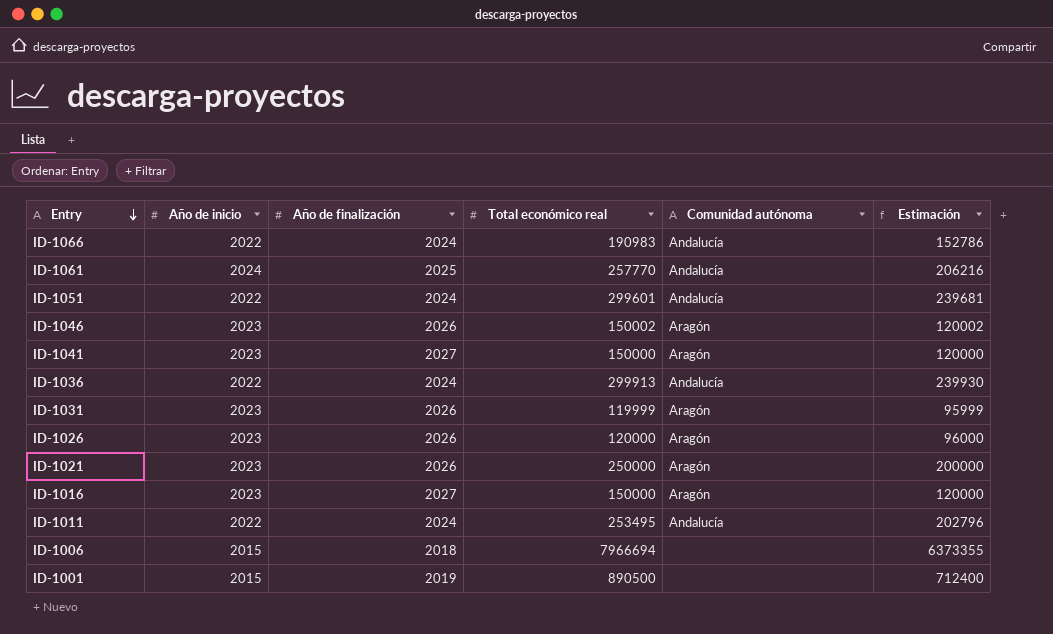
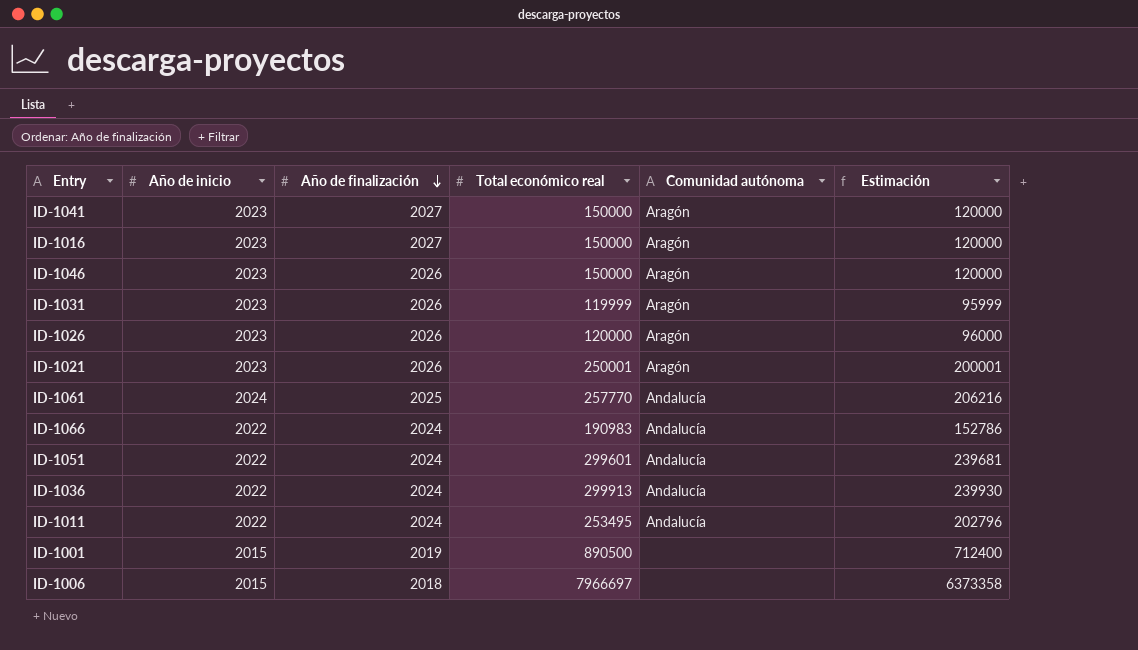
row order: Entry descending -> Año de finalización descending
ID-1046 | Total económico real: 150002 -> 150000
ID-1046 | Estimación: 120002 -> 120000
ID-1021 | Total económico real: 250000 -> 250001
ID-1021 | Estimación: 200000 -> 200001
ID-1006 | Total económico real: 7966694 -> 7966697
ID-1006 | Estimación: 6373355 -> 6373358

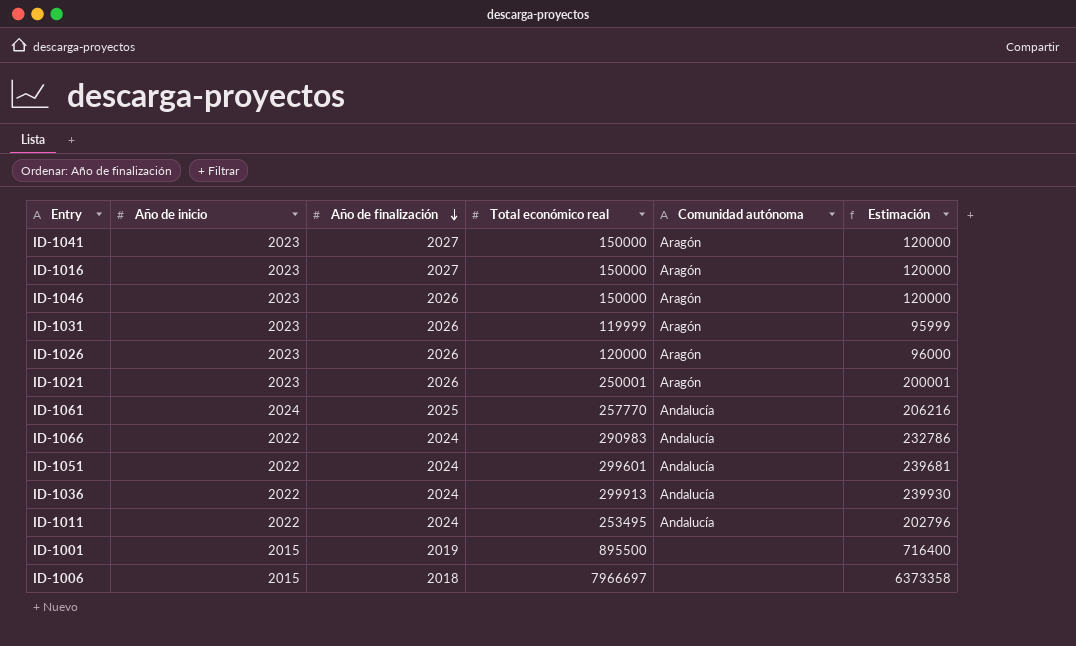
ID-1066 | Total económico real: 190983 -> 290983
ID-1066 | Estimación: 152786 -> 232786
ID-1001 | Total económico real: 890500 -> 895500
ID-1001 | Estimación: 712400 -> 716400

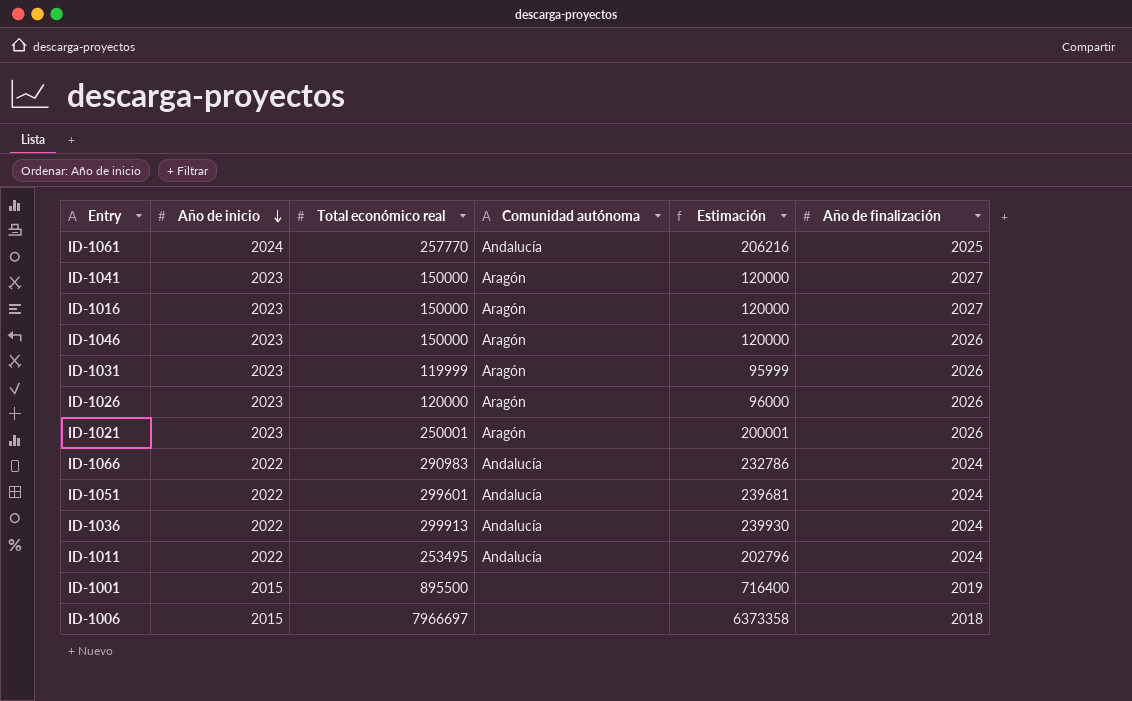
row order: Año de finalización descending -> Año de inicio descending
column Año de finalización | position: 3 -> 6

